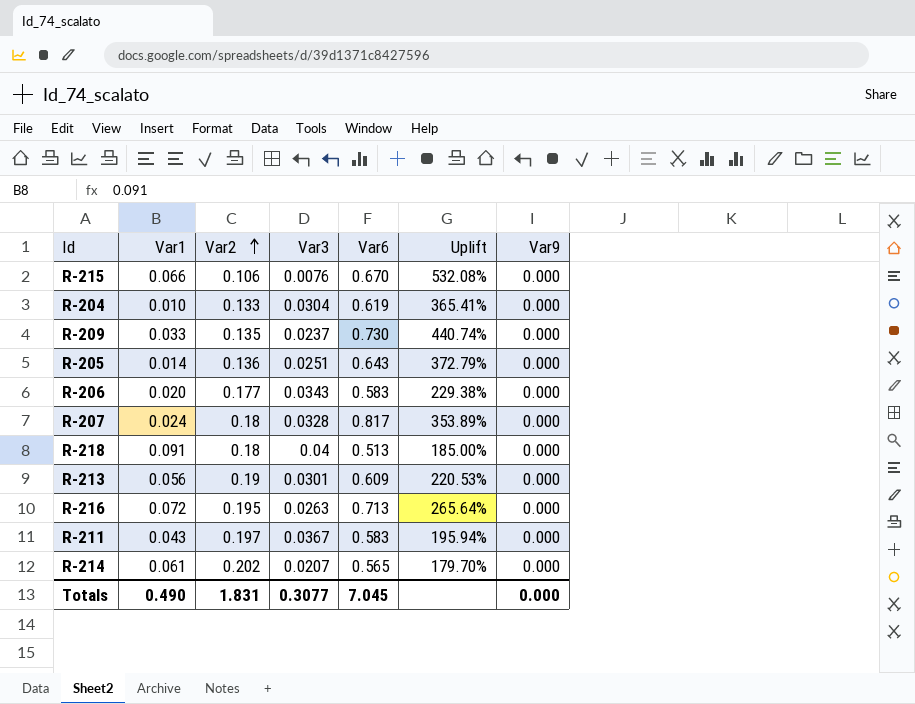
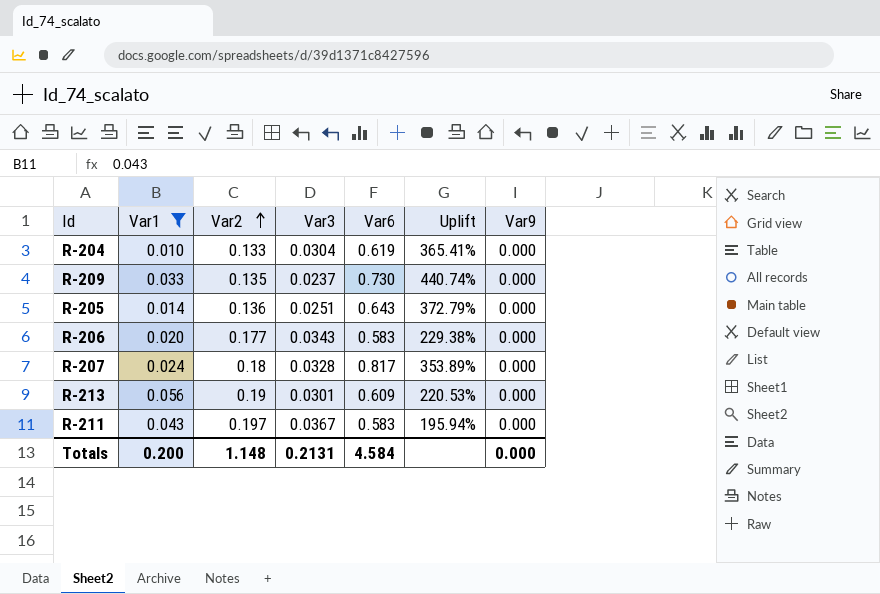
filter: none -> Var1 <= 0.056
Totals | Var1: 0.490 -> 0.200
Totals | Var2: 1.831 -> 1.148
Totals | Var3: 0.3077 -> 0.2131
Totals | Var6: 7.045 -> 4.584

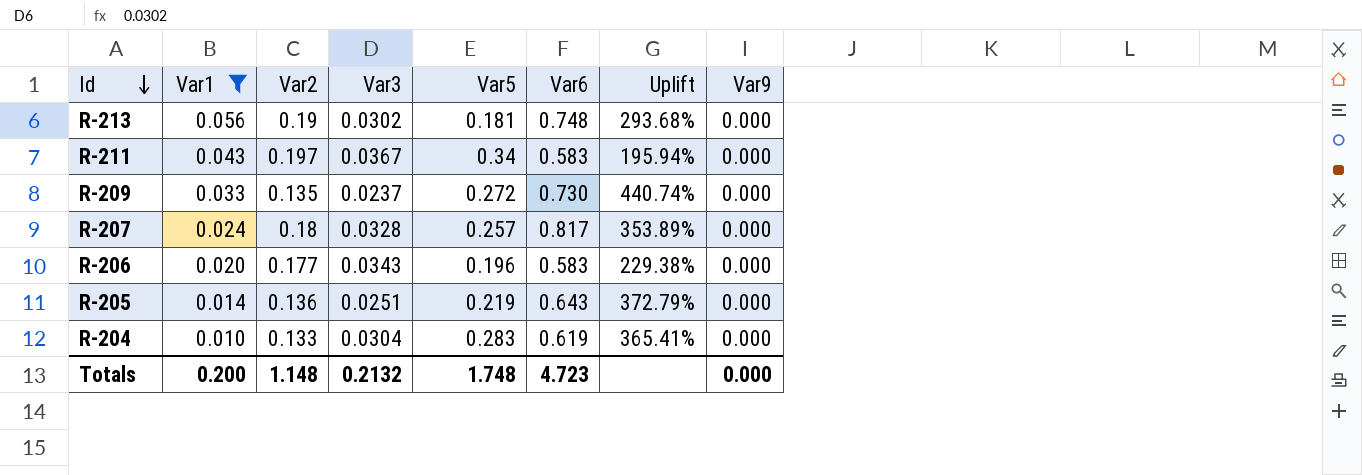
row order: Var2 ascending -> Id descending
column Var5 | position: none -> 5
R-213 | Var3: 0.0301 -> 0.0302
R-213 | Var6: 0.609 -> 0.748
R-213 | Uplift: 220.53% -> 293.68%
Totals | Var3: 0.2131 -> 0.2132
Totals | Var6: 4.584 -> 4.723

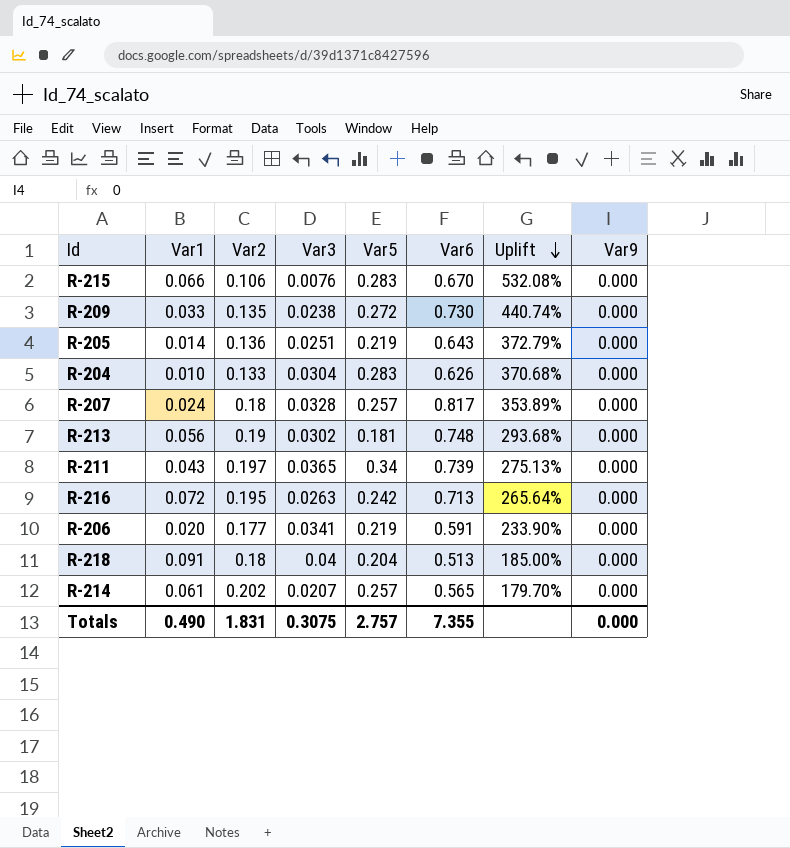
filter: Var1 <= 0.056 -> none
row order: Id descending -> Uplift descending
R-209 | Var3: 0.0237 -> 0.0238
R-204 | Var6: 0.619 -> 0.626
R-204 | Uplift: 365.41% -> 370.68%
R-211 | Var3: 0.0367 -> 0.0365
R-211 | Var6: 0.583 -> 0.739
R-211 | Uplift: 195.94% -> 275.13%
R-206 | Var3: 0.0343 -> 0.0341
R-206 | Var5: 0.196 -> 0.219
R-206 | Var6: 0.583 -> 0.591
R-206 | Uplift: 229.38% -> 233.90%
Totals | Var1: 0.200 -> 0.490
Totals | Var2: 1.148 -> 1.831
Totals | Var3: 0.2132 -> 0.3075
Totals | Var5: 1.748 -> 2.757
Totals | Var6: 4.723 -> 7.355

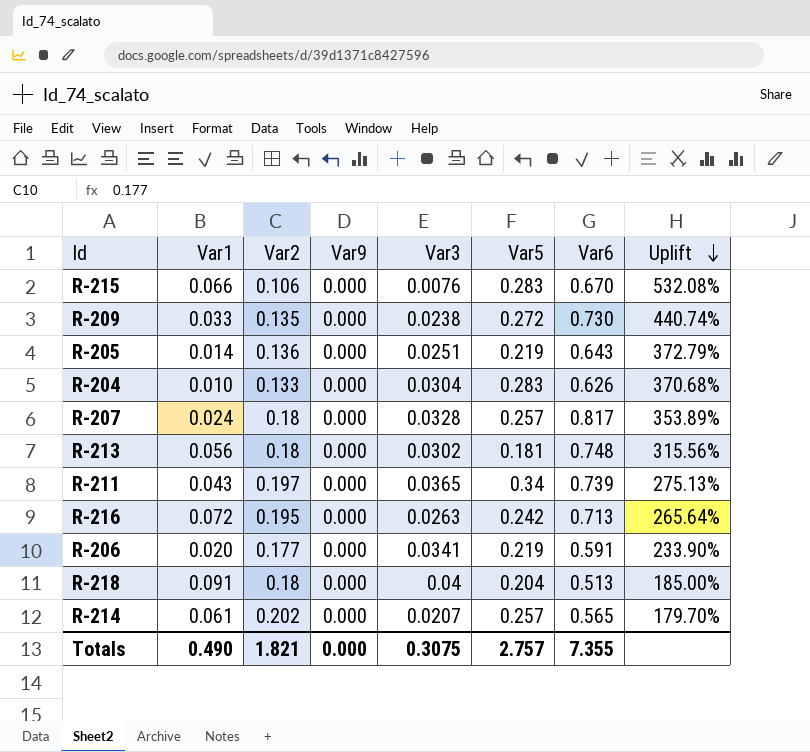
column Var9 | position: 8 -> 4
R-213 | Var2: 0.19 -> 0.18
R-213 | Uplift: 293.68% -> 315.56%
Totals | Var2: 1.831 -> 1.821

